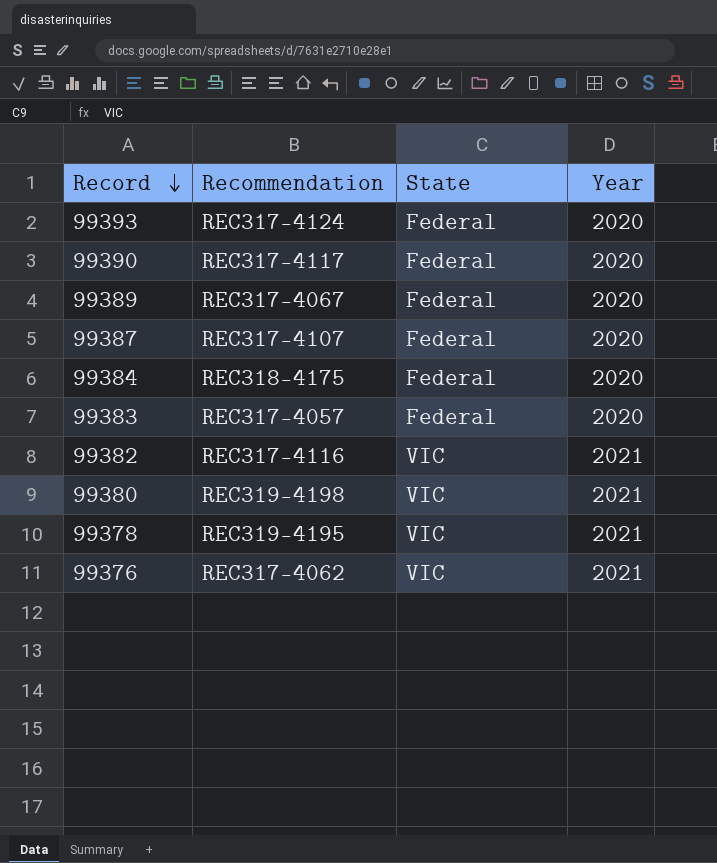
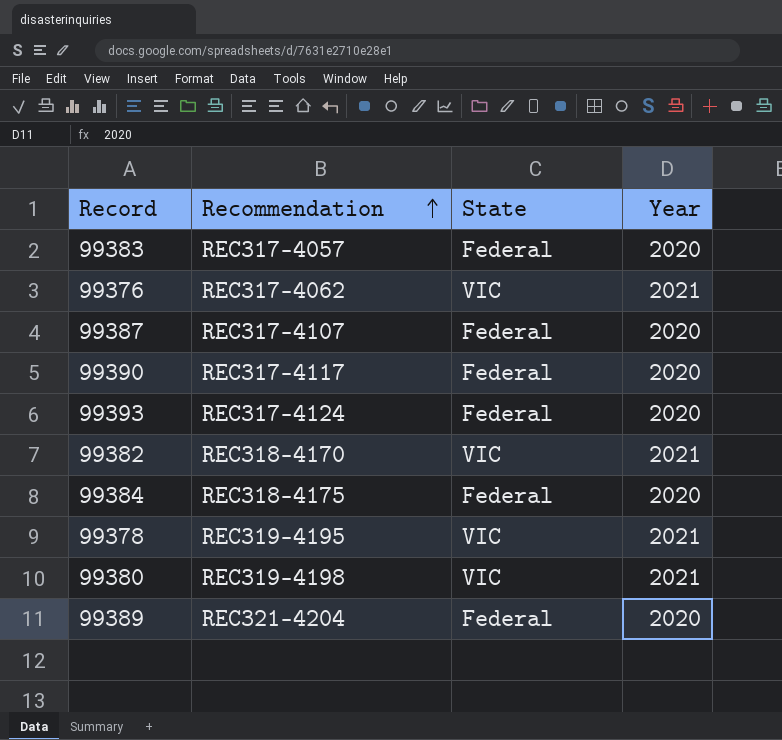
row order: Record descending -> Recommendation ascending
99382 | Recommendation: REC317-4116 -> REC318-4170
99389 | Recommendation: REC317-4067 -> REC321-4204

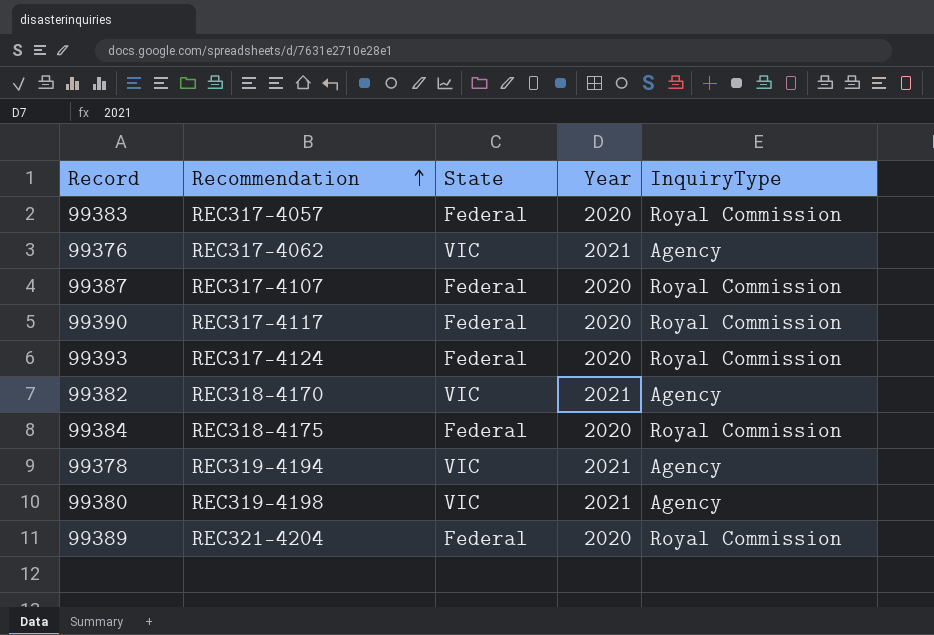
column InquiryType | position: none -> 5
99378 | Recommendation: REC319-4195 -> REC319-4194

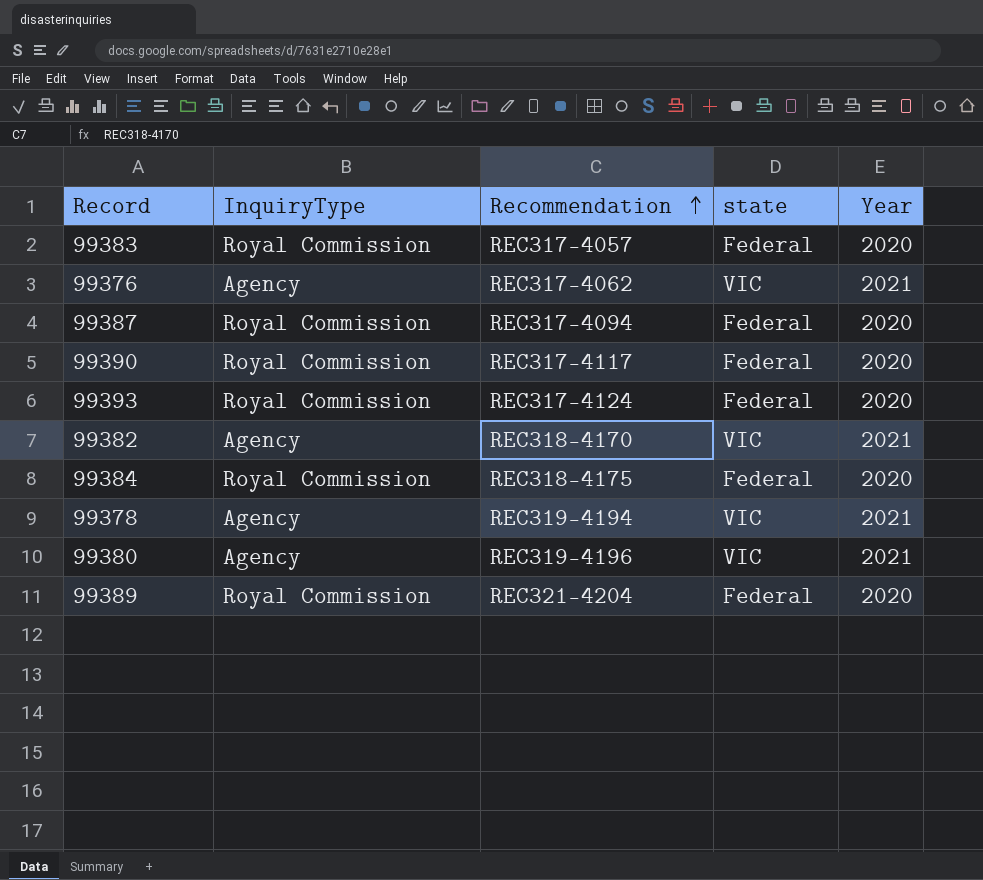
column InquiryType | position: 5 -> 2
column name: State -> state
99387 | Recommendation: REC317-4107 -> REC317-4094
99380 | Recommendation: REC319-4198 -> REC319-4196

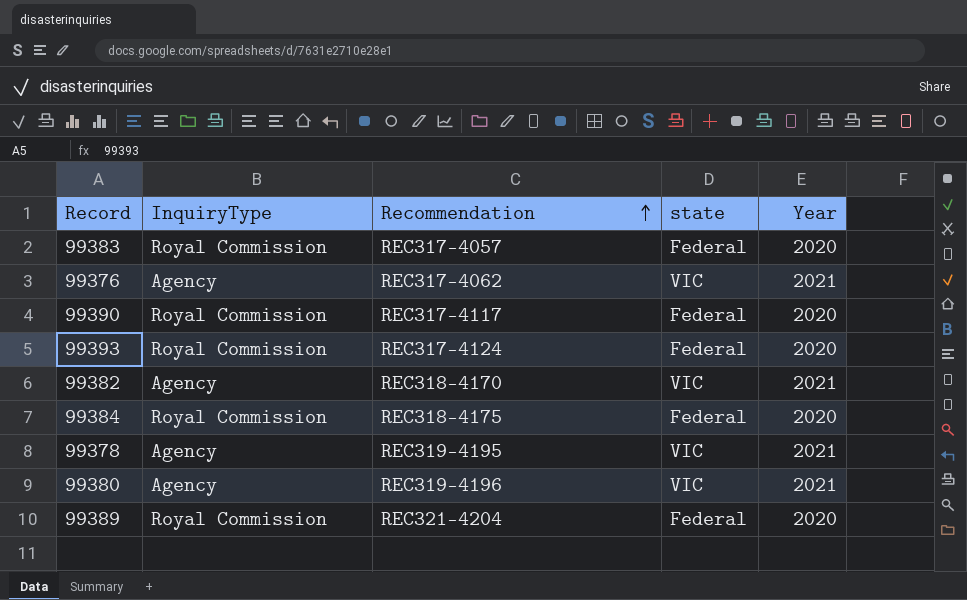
row 99387: Royal Commission | REC317-4094 | Federal | 2020 -> none
99378 | Recommendation: REC319-4194 -> REC319-4195

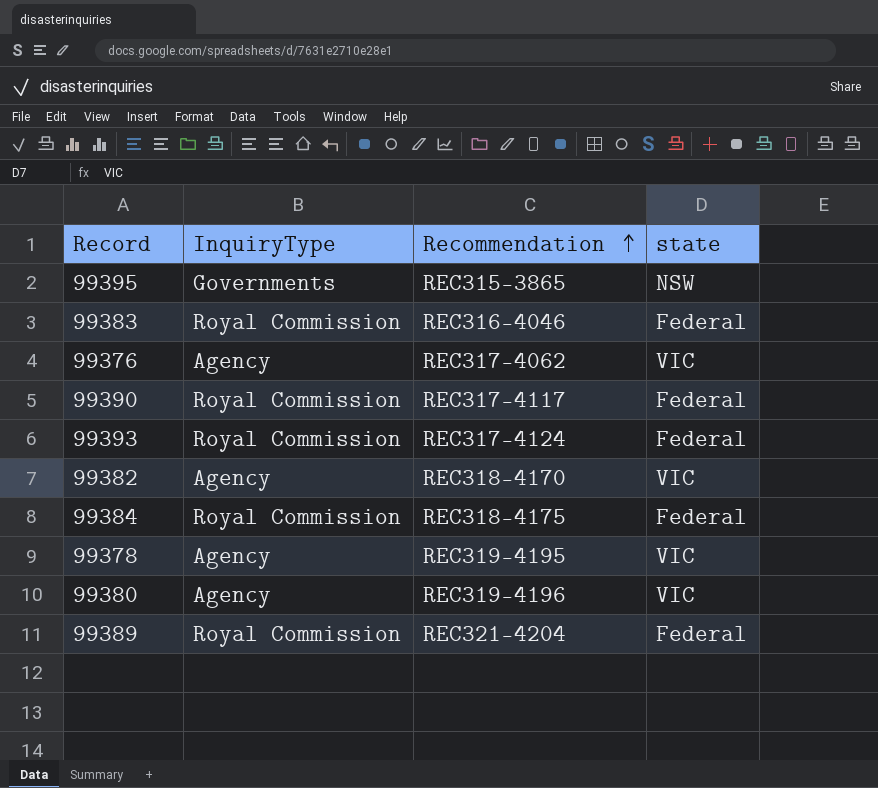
column Year | position: 5 -> none
row 99395: none -> Governments | REC315-3865 | NSW
99383 | Recommendation: REC317-4057 -> REC316-4046

